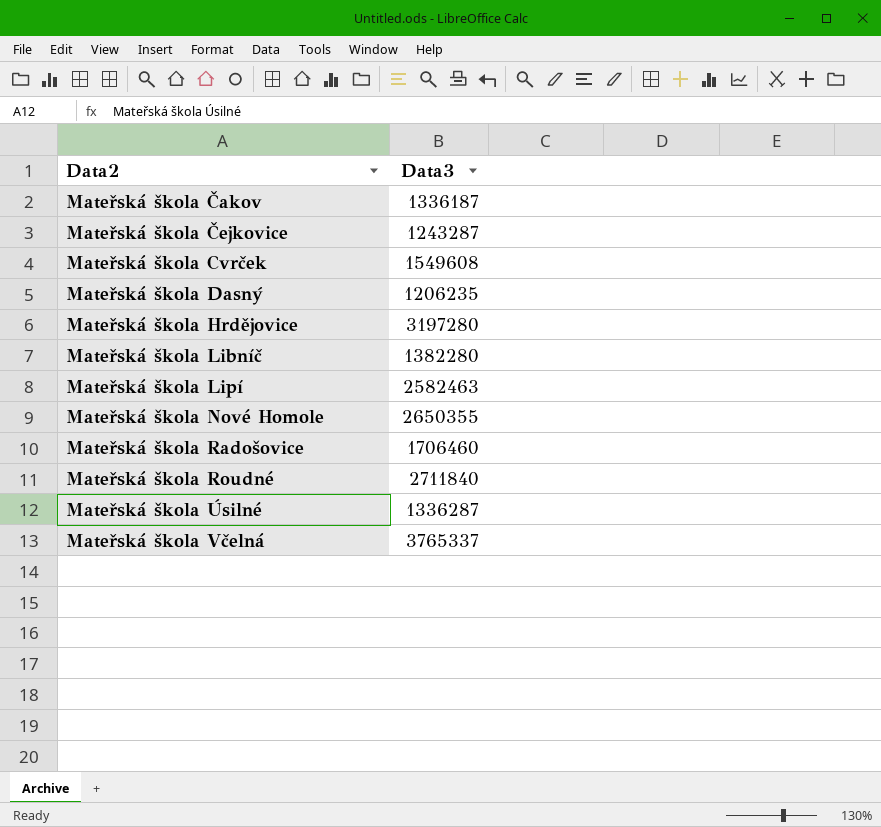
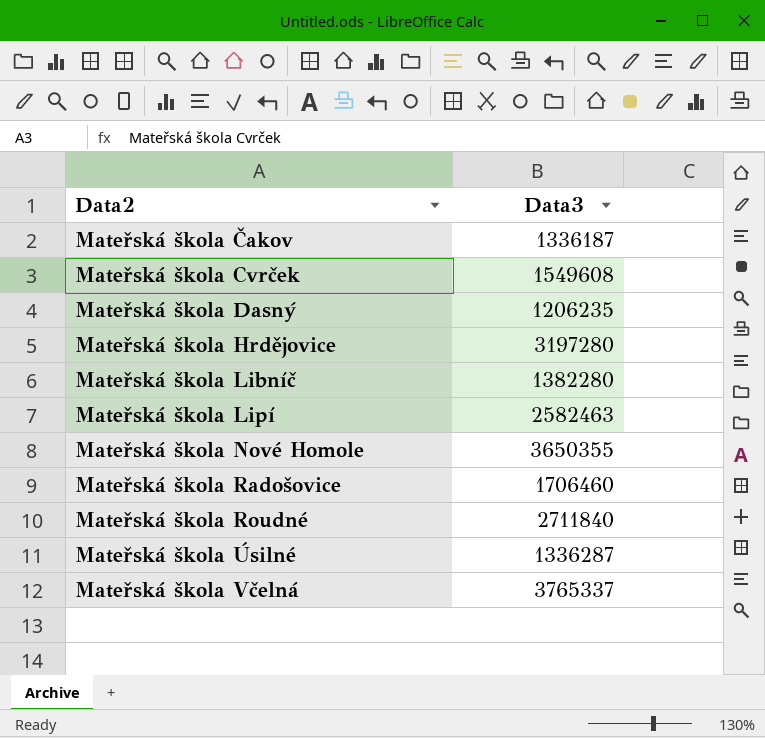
row Mateřská škola Čejkovice: 1243287 -> none
Mateřská škola Nové Homole | Data3: 2650355 -> 3650355

